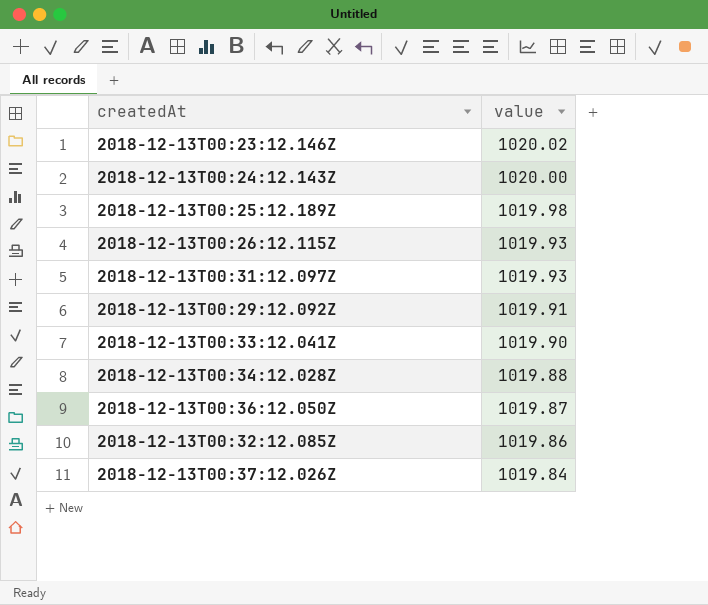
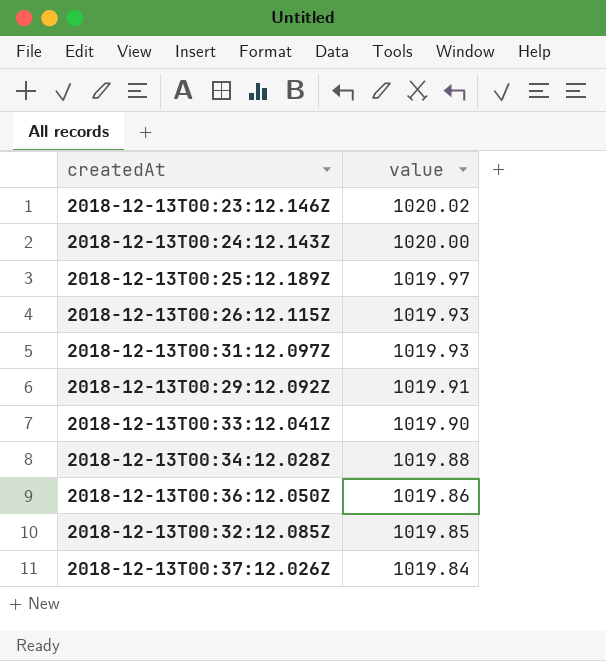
2018-12-13T00:25:12.189Z | value: 1019.98 -> 1019.97
2018-12-13T00:36:12.050Z | value: 1019.87 -> 1019.86
2018-12-13T00:32:12.085Z | value: 1019.86 -> 1019.85

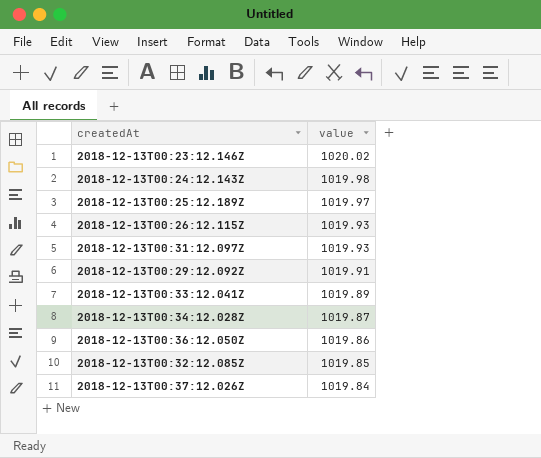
2018-12-13T00:24:12.143Z | value: 1020.00 -> 1019.98
2018-12-13T00:33:12.041Z | value: 1019.90 -> 1019.89
2018-12-13T00:34:12.028Z | value: 1019.88 -> 1019.87

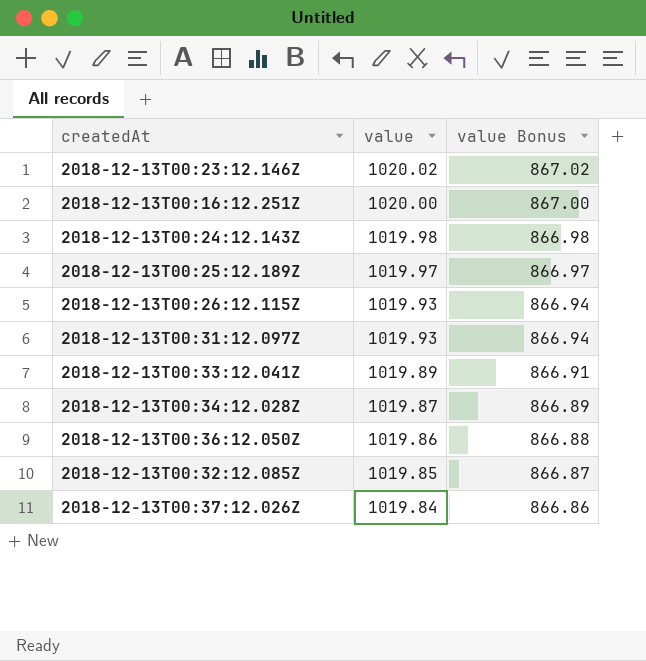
column value Bonus | formula: none -> [value] * 0.85
row 2018-12-13T00:29:12.092Z: 1019.91 -> none
row 2018-12-13T00:16:12.251Z: none -> 1020.00 | 867.00

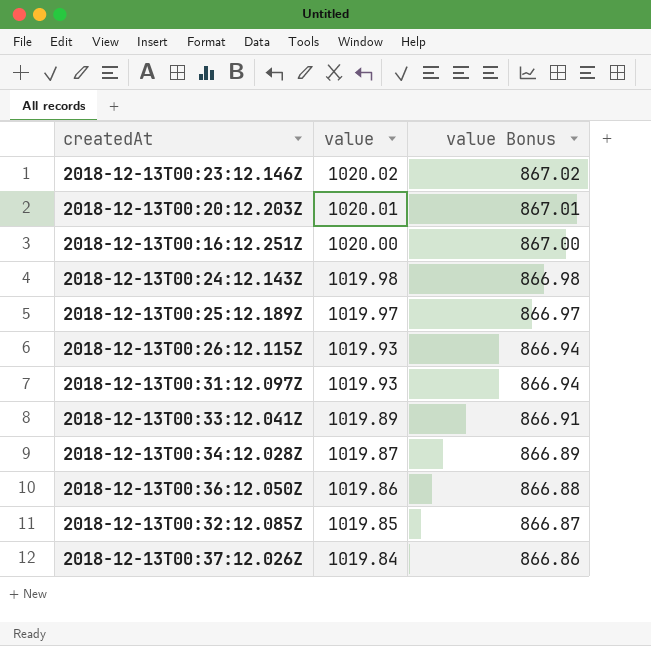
row 2018-12-13T00:20:12.203Z: none -> 1020.01 | 867.01

